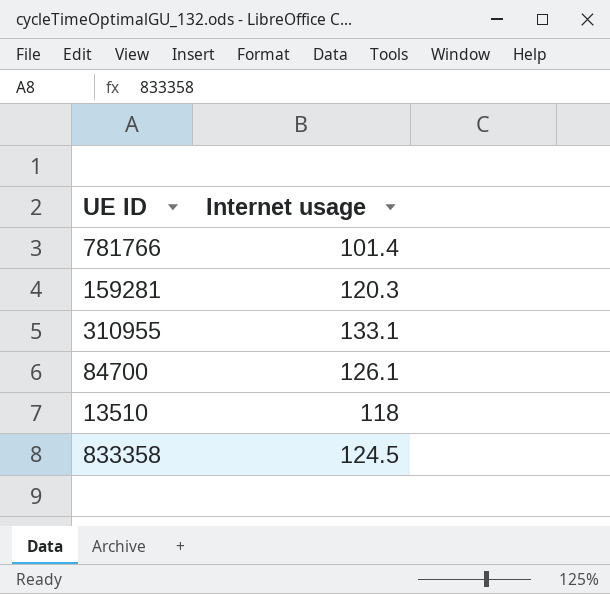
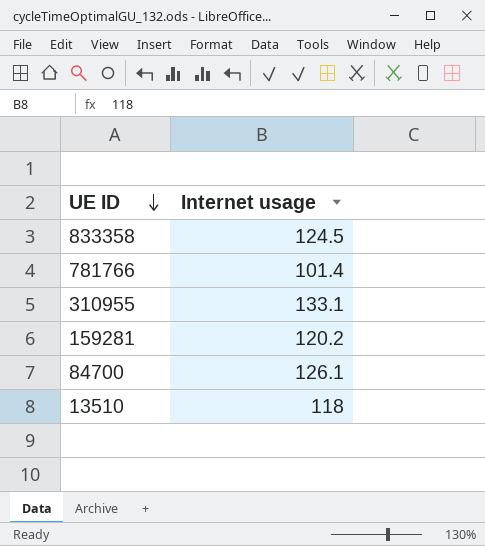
row order: none -> UE ID descending
159281 | Internet usage: 120.3 -> 120.2

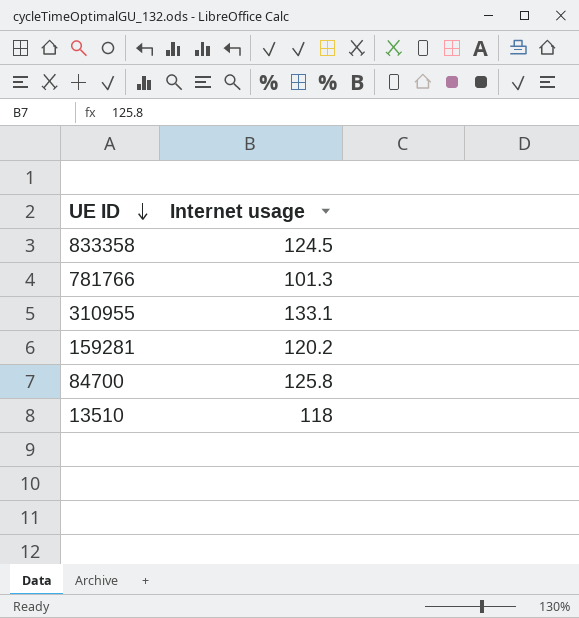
781766 | Internet usage: 101.4 -> 101.3
84700 | Internet usage: 126.1 -> 125.8

